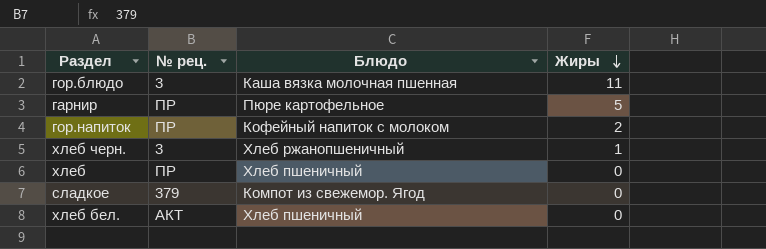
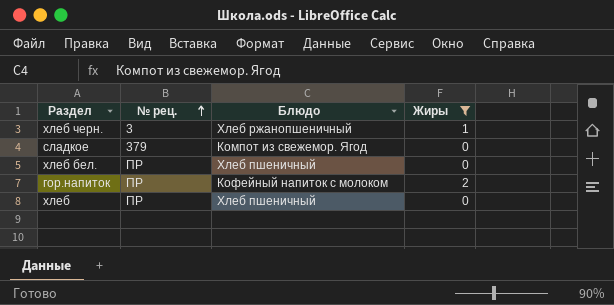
filter: none -> Жиры <= 2
row order: Жиры descending -> № рец. ascending
хлеб бел. | № рец.: АКТ -> ПР

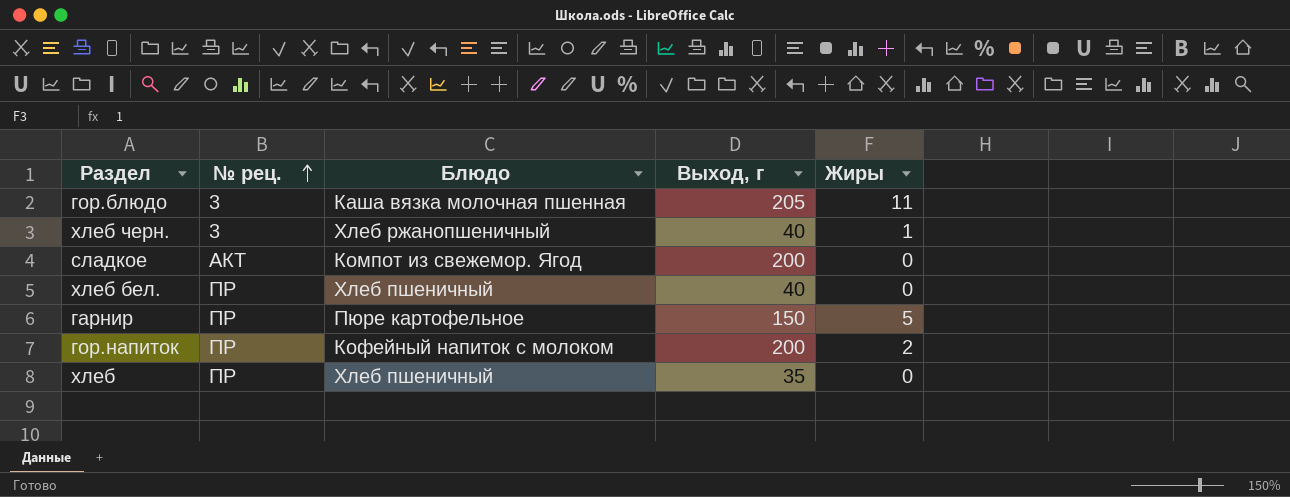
filter: Жиры <= 2 -> none
column Выход, г | position: none -> 4
сладкое | № рец.: 379 -> АКТ

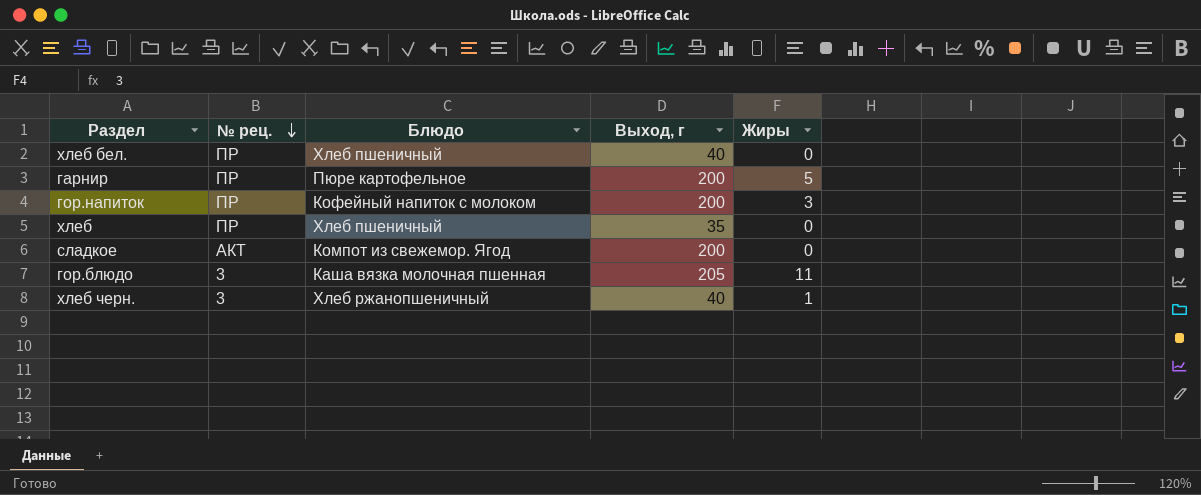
row order: № рец. ascending -> № рец. descending
гарнир | Выход, г: 150 -> 200
гор.напиток | Жиры: 2 -> 3

